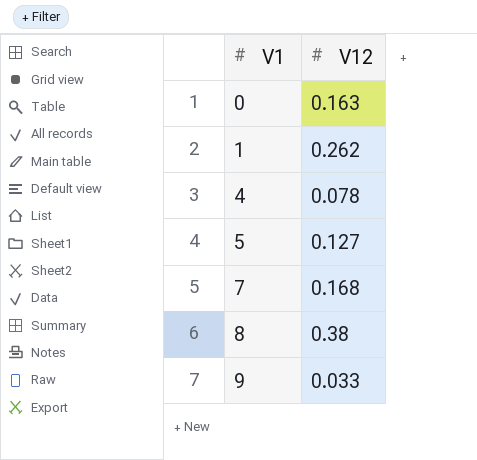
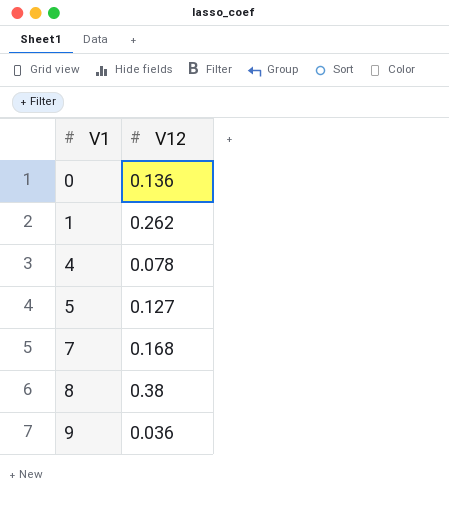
0 | V12: 0.163 -> 0.136
9 | V12: 0.033 -> 0.036

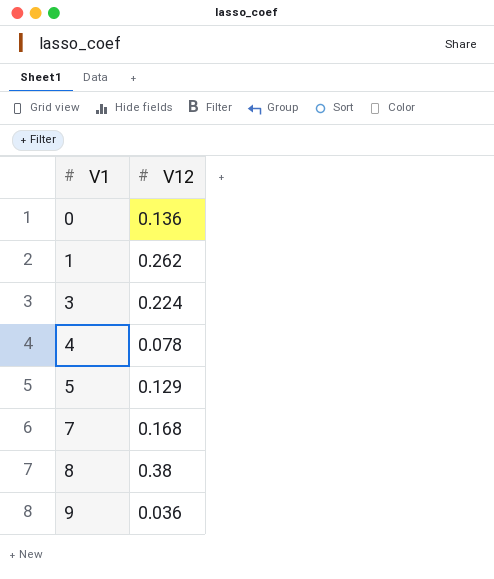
row 3: none -> 0.224
5 | V12: 0.127 -> 0.129

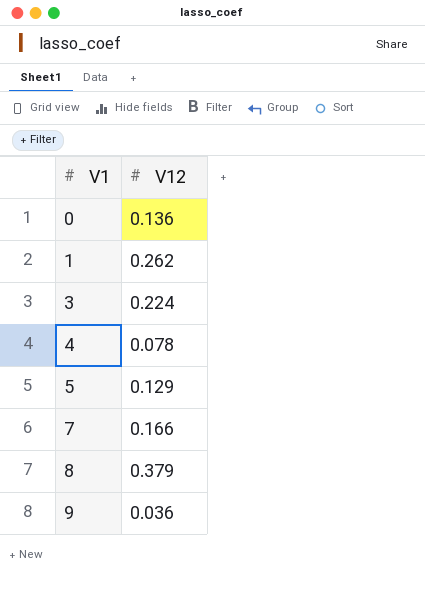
7 | V12: 0.168 -> 0.166
8 | V12: 0.38 -> 0.379

